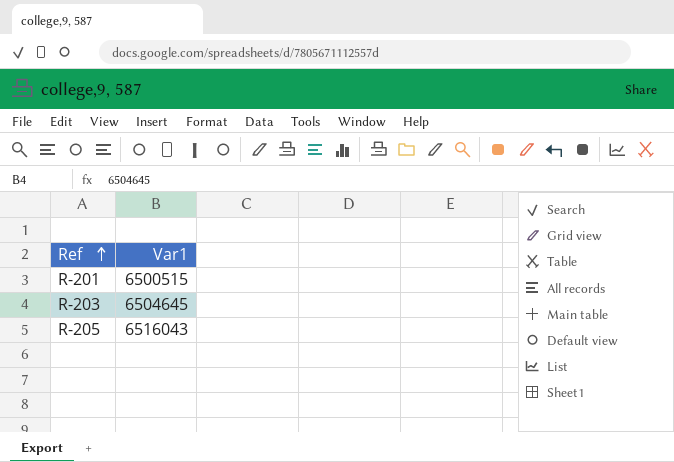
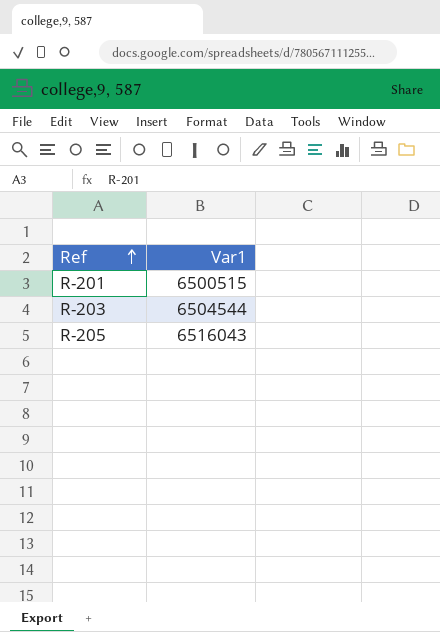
R-203 | Var1: 6504645 -> 6504544

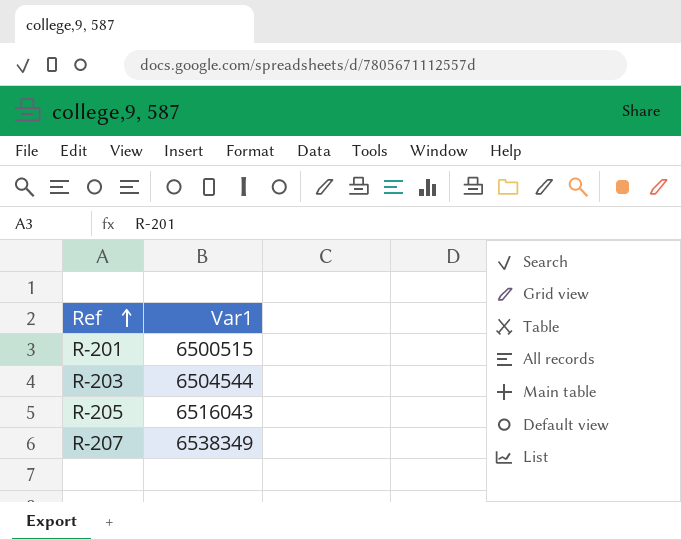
row R-207: none -> 6538349

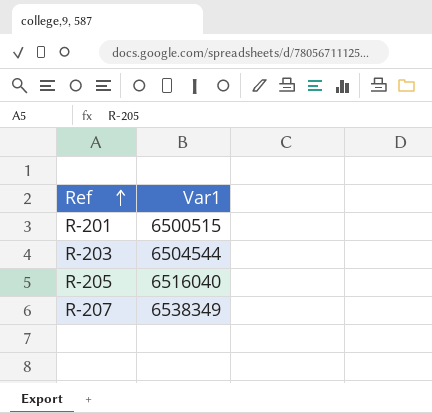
R-205 | Var1: 6516043 -> 6516040

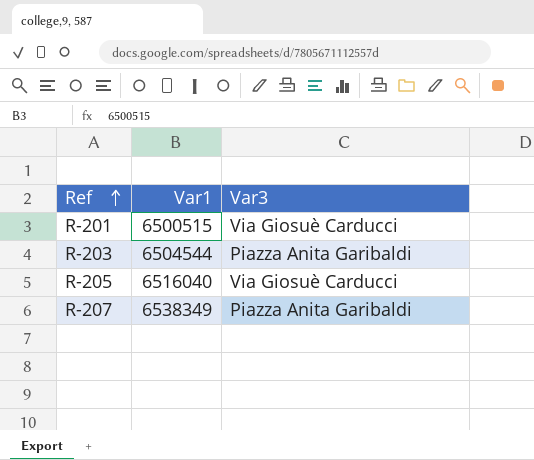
column Var3 | position: none -> 3

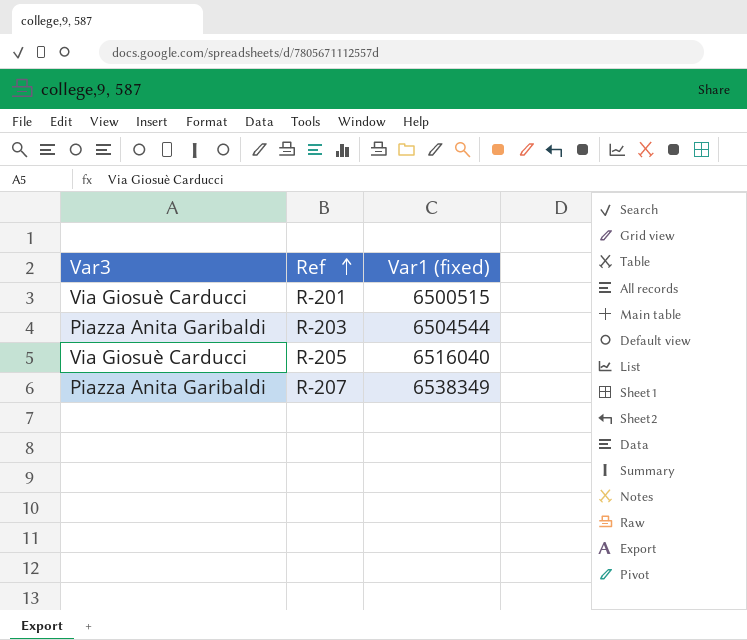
column Var3 | position: 3 -> 1
column name: Var1 -> Var1 (fixed)

